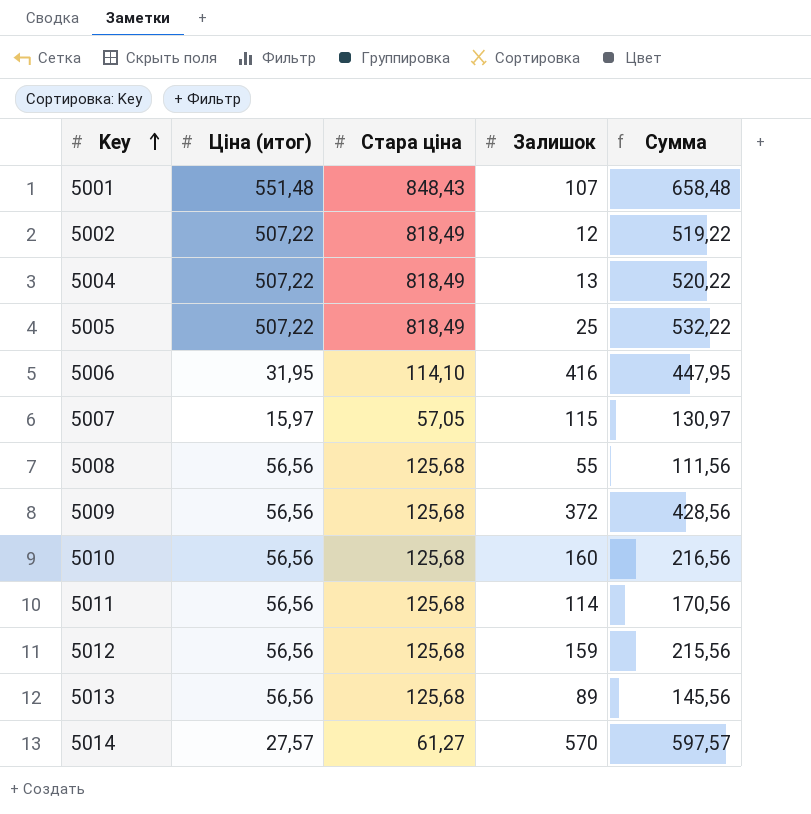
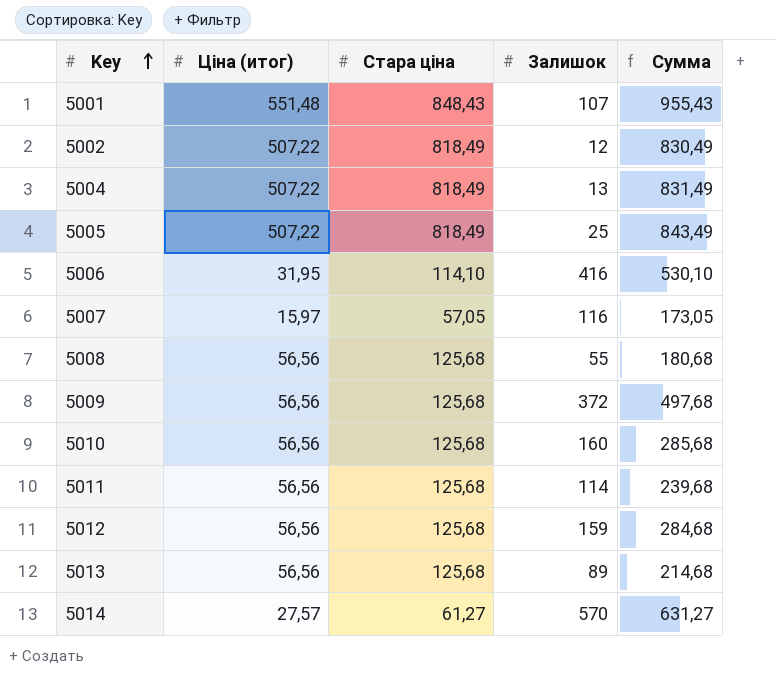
column Сумма | formula: [Ціна (итог)] + [Залишок] -> [Стара ціна] + [Залишок]
5007 | Залишок: 115 -> 116

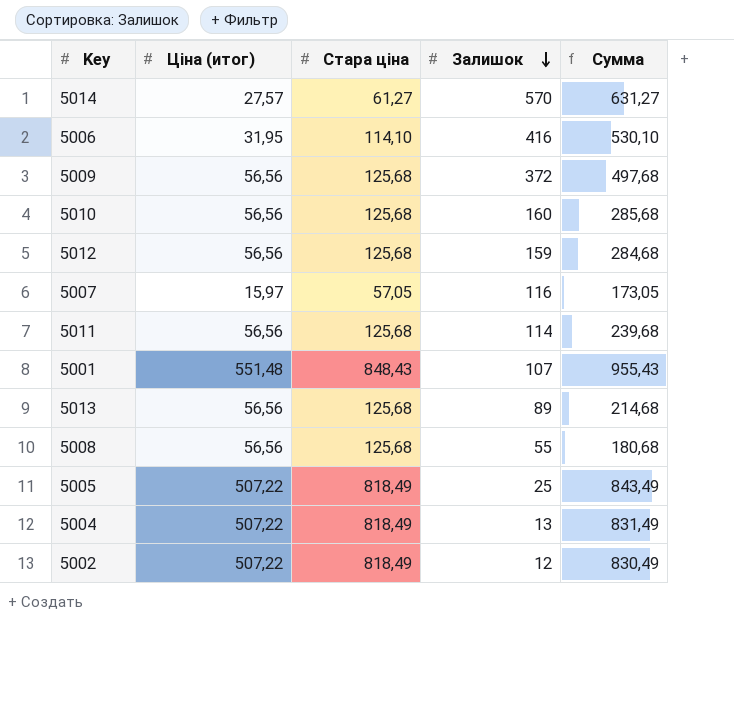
row order: Key ascending -> Залишок descending

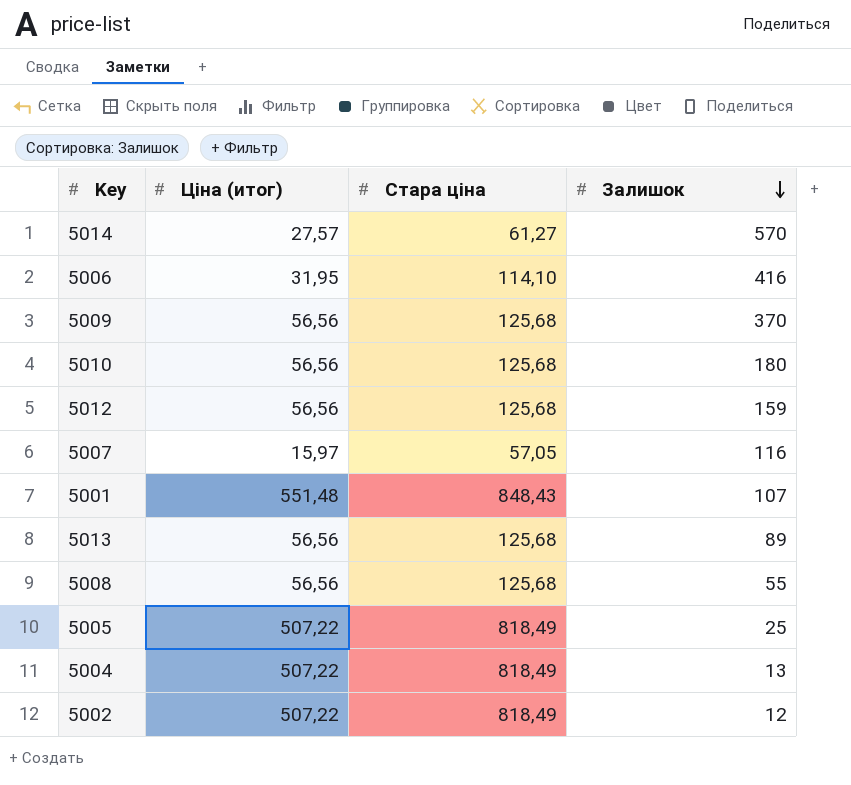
column Сумма | formula: [Стара ціна] + [Залишок] -> none
row 5011: 56,56 | 125,68 | 114 | 239,68 -> none
5009 | Залишок: 372 -> 370
5010 | Залишок: 160 -> 180

